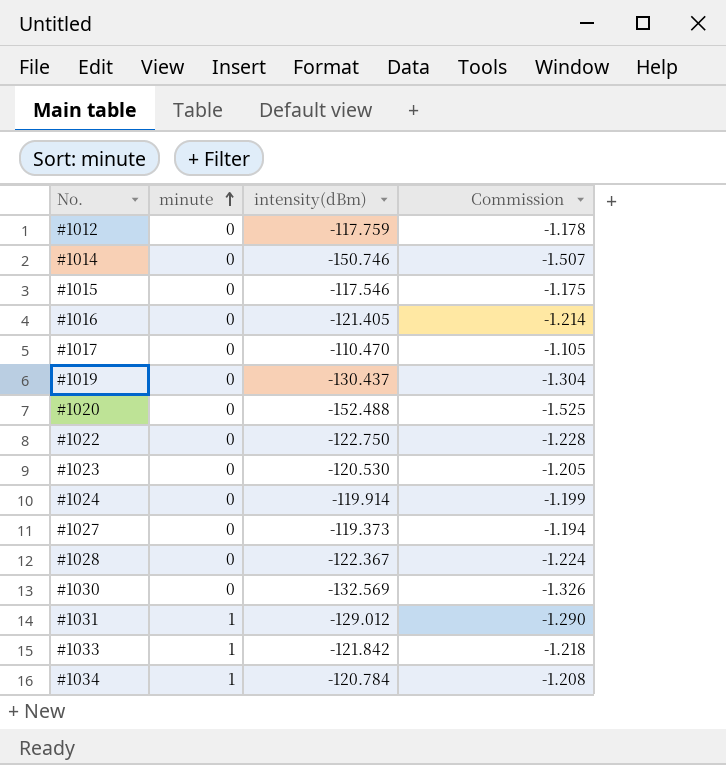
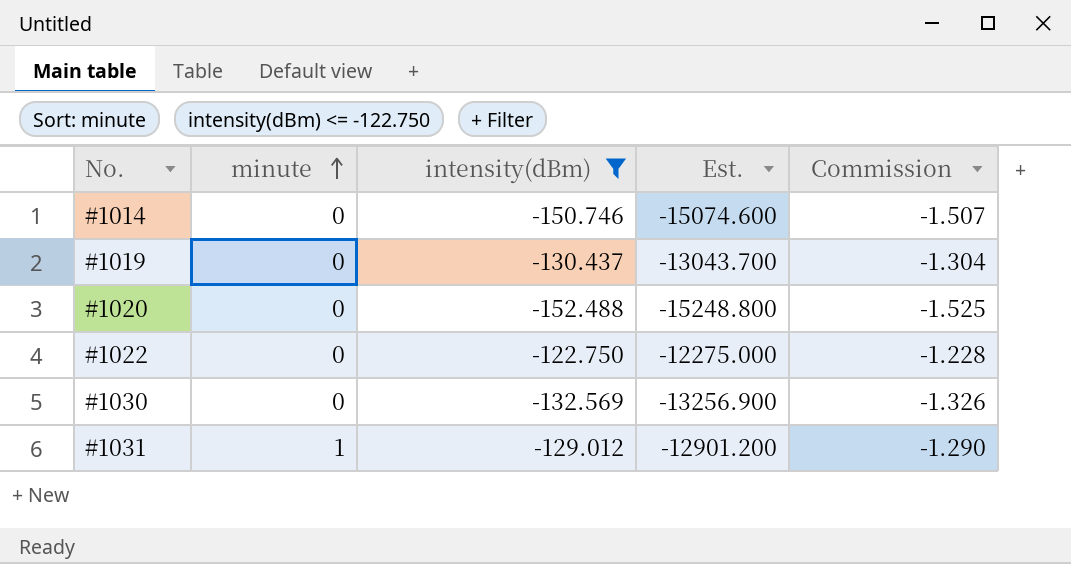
filter: none -> intensity(dBm) <= -122.750
column Est. | formula: none -> [intensity(dBm)] * 100

